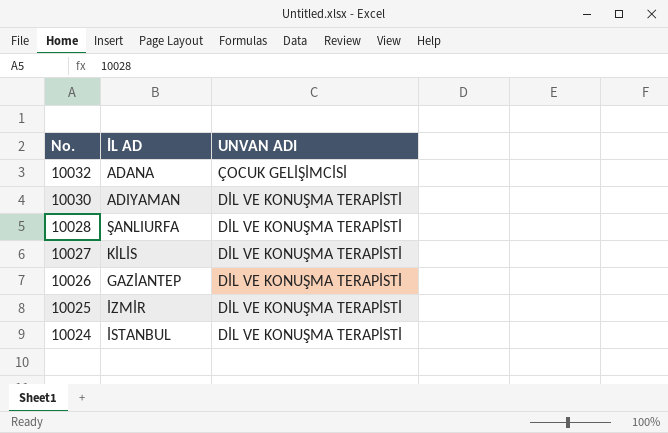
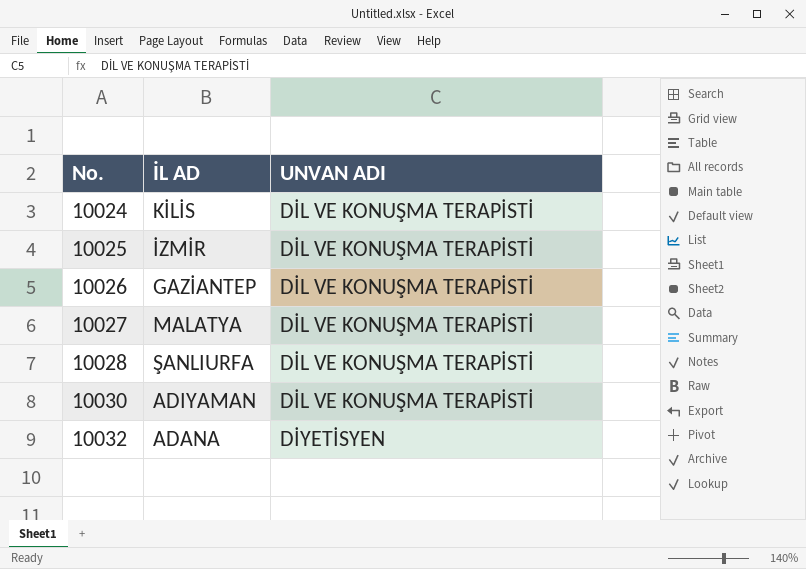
row order: No. descending -> No. ascending
10024 | İL AD: İSTANBUL -> KİLİS
10027 | İL AD: KİLİS -> MALATYA
10032 | UNVAN ADI: ÇOCUK GELİŞİMCİSİ -> DİYETİSYEN

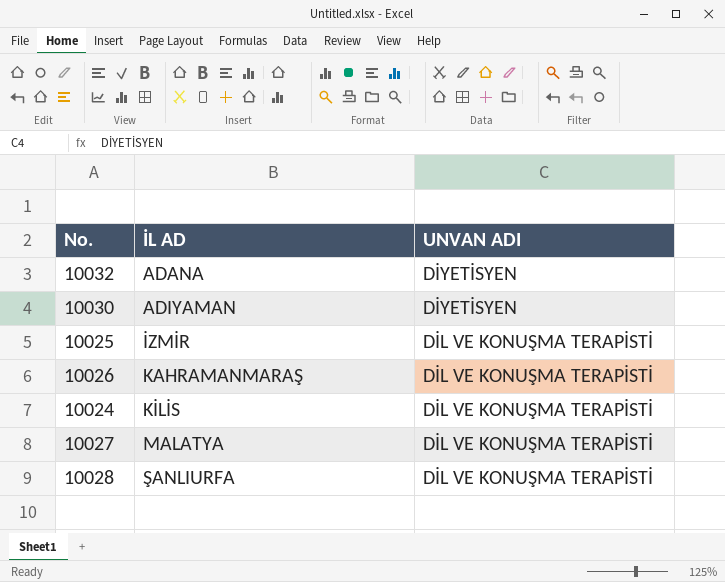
row order: No. ascending -> İL AD ascending
10030 | UNVAN ADI: DİL VE KONUŞMA TERAPİSTİ -> DİYETİSYEN
10026 | İL AD: GAZİANTEP -> KAHRAMANMARAŞ

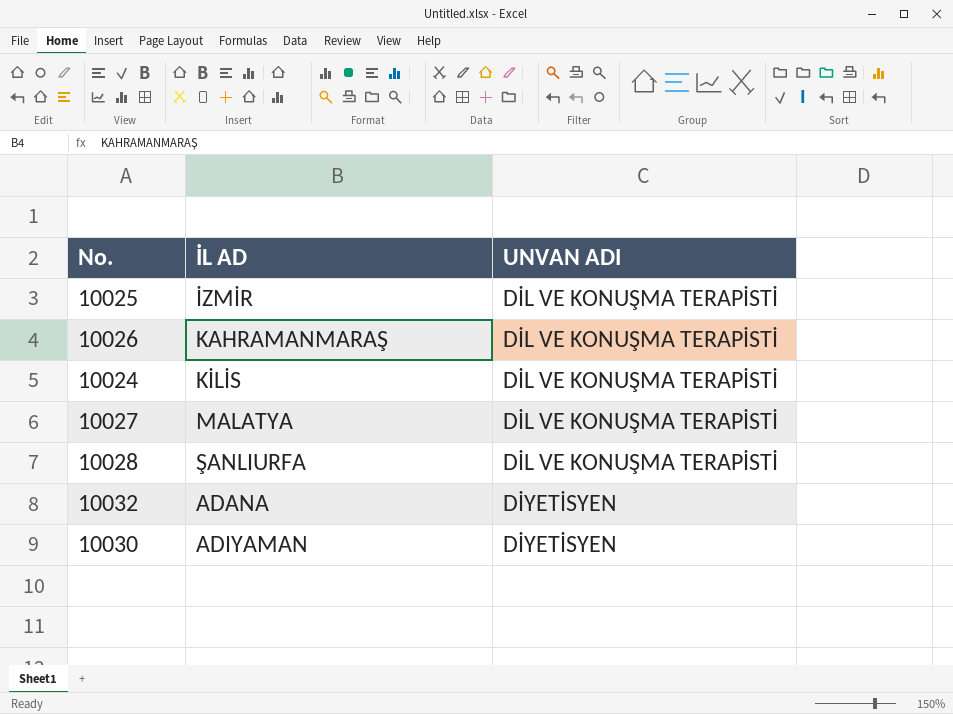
row order: İL AD ascending -> UNVAN ADI ascending

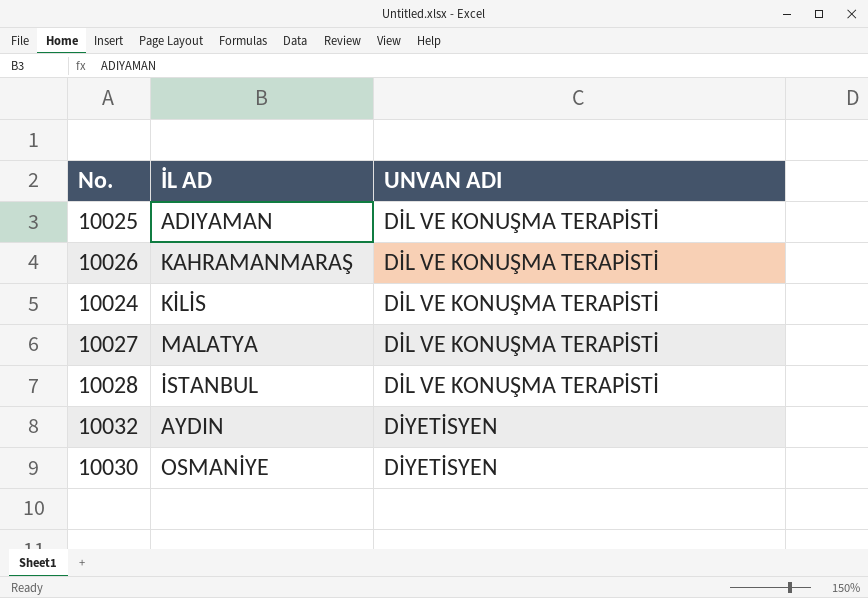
10025 | İL AD: İZMİR -> ADIYAMAN
10028 | İL AD: ŞANLIURFA -> İSTANBUL
10032 | İL AD: ADANA -> AYDIN
10030 | İL AD: ADIYAMAN -> OSMANİYE

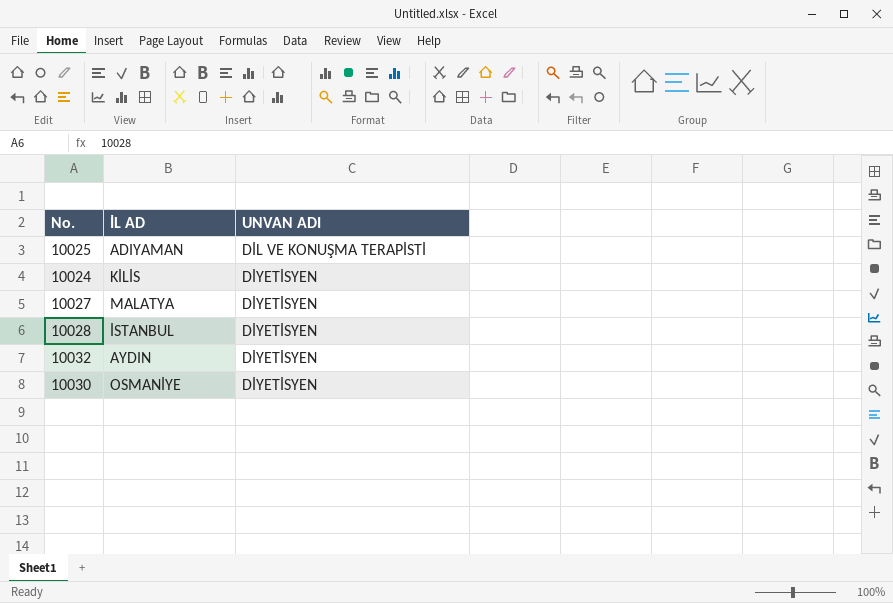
row 10026: KAHRAMANMARAŞ | DİL VE KONUŞMA TERAPİSTİ -> none
10024 | UNVAN ADI: DİL VE KONUŞMA TERAPİSTİ -> DİYETİSYEN
10027 | UNVAN ADI: DİL VE KONUŞMA TERAPİSTİ -> DİYETİSYEN
10028 | UNVAN ADI: DİL VE KONUŞMA TERAPİSTİ -> DİYETİSYEN

